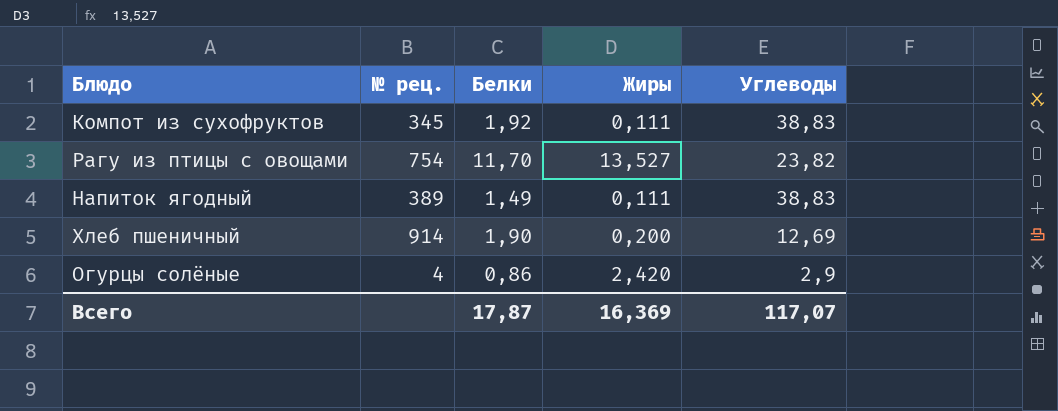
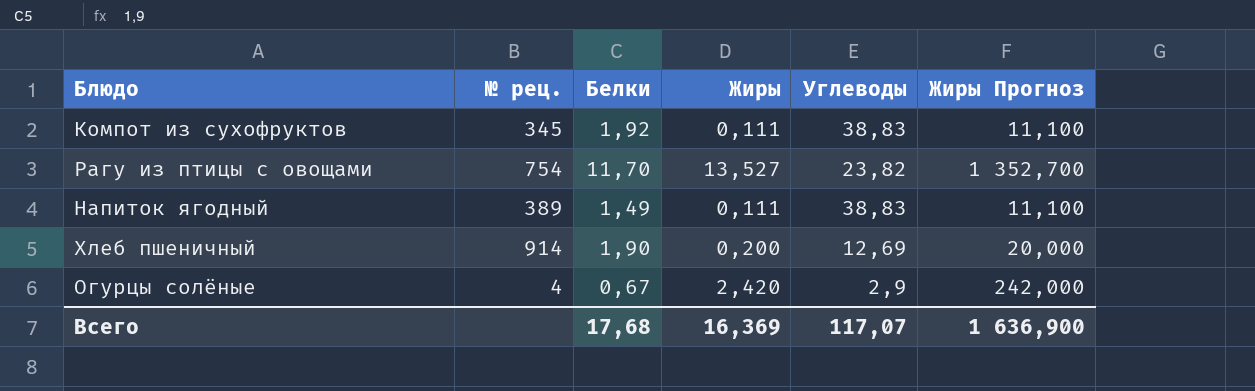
column Жиры Прогноз | formula: none -> [Жиры] * 100
Огурцы солёные | Белки: 0,86 -> 0,67
Всего | Белки: 17,87 -> 17,68

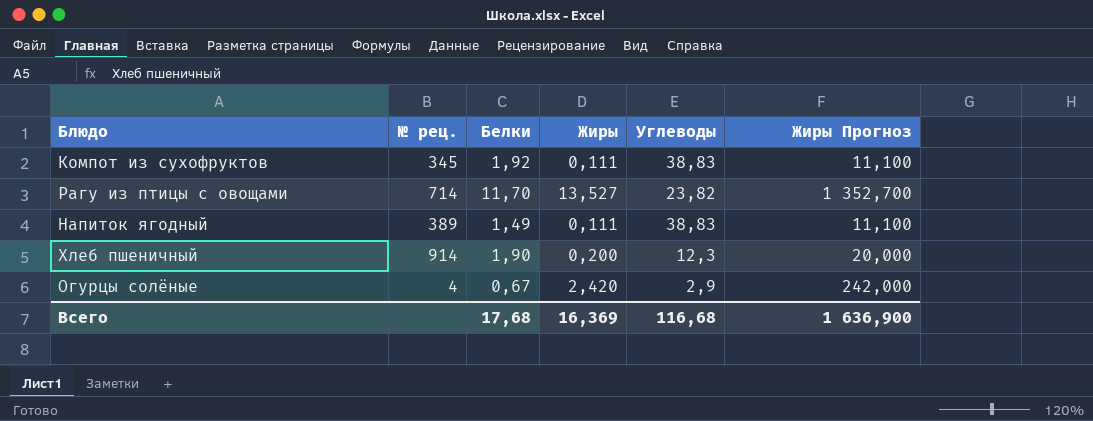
Рагу из птицы с овощами | № рец.: 754 -> 714
Хлеб пшеничный | Углеводы: 12,69 -> 12,3
Всего | Углеводы: 117,07 -> 116,68

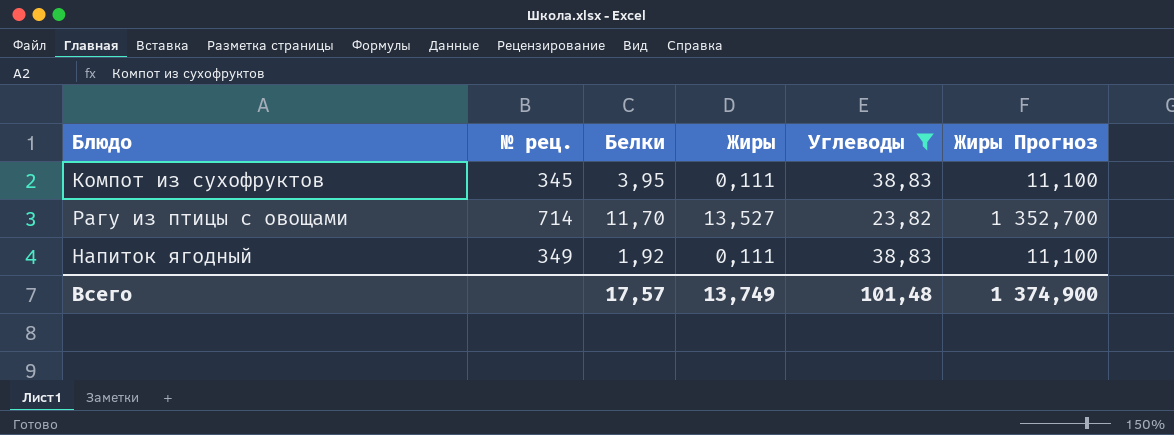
filter: none -> Углеводы >= 23,82
Компот из сухофруктов | Белки: 1,92 -> 3,95
Напиток ягодный | № рец.: 389 -> 349
Напиток ягодный | Белки: 1,49 -> 1,92
Всего | Белки: 17,68 -> 17,57
Всего | Жиры: 16,369 -> 13,749
Всего | Углеводы: 116,68 -> 101,48
Всего | Жиры Прогноз: 1 636,900 -> 1 374,900

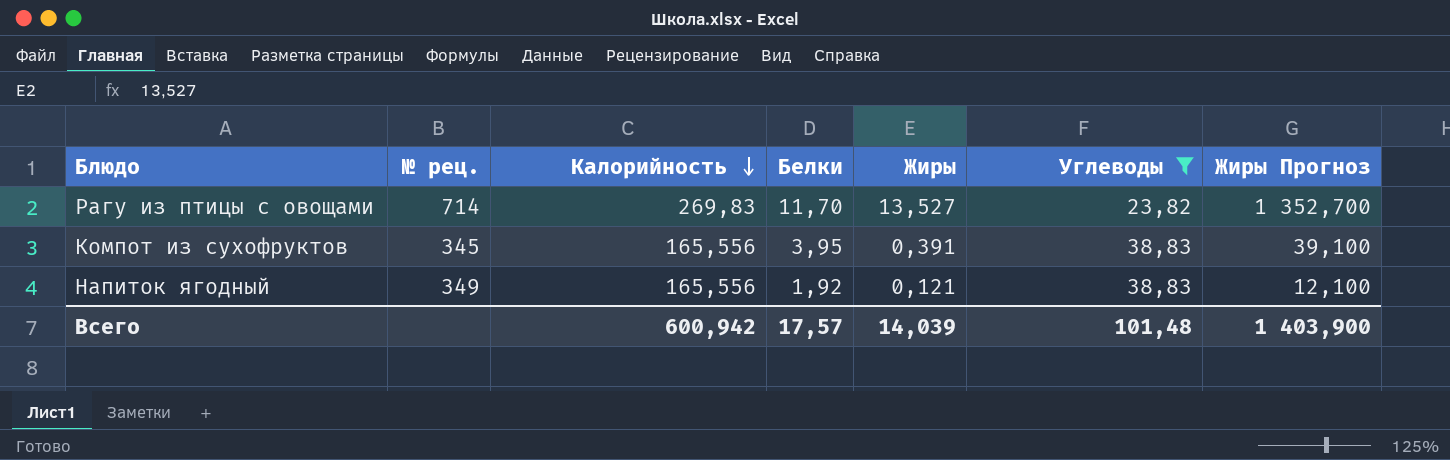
row order: none -> Калорийность descending
column Калорийность | position: none -> 3
Компот из сухофруктов | Жиры: 0,111 -> 0,391
Компот из сухофруктов | Жиры Прогноз: 11,100 -> 39,100
Напиток ягодный | Жиры: 0,111 -> 0,121
Напиток ягодный | Жиры Прогноз: 11,100 -> 12,100
Всего | Жиры: 13,749 -> 14,039
Всего | Жиры Прогноз: 1 374,900 -> 1 403,900

